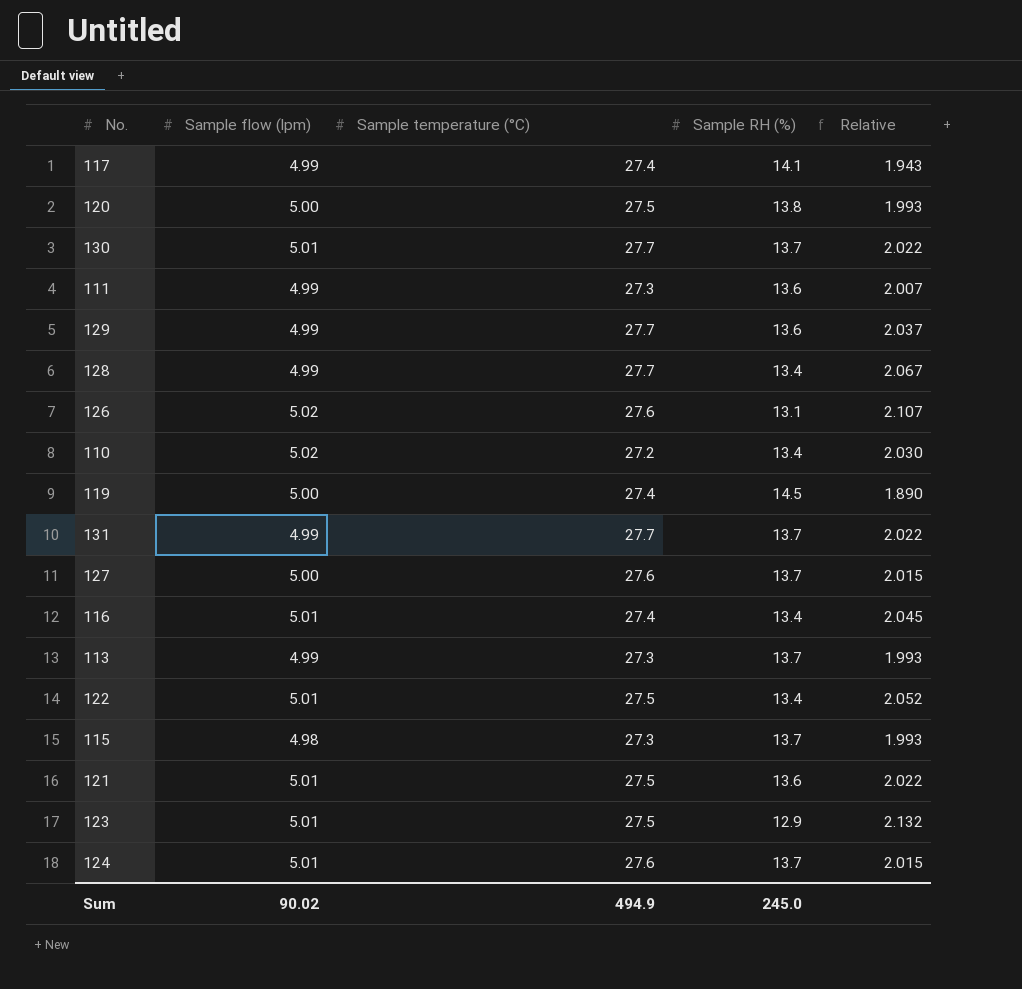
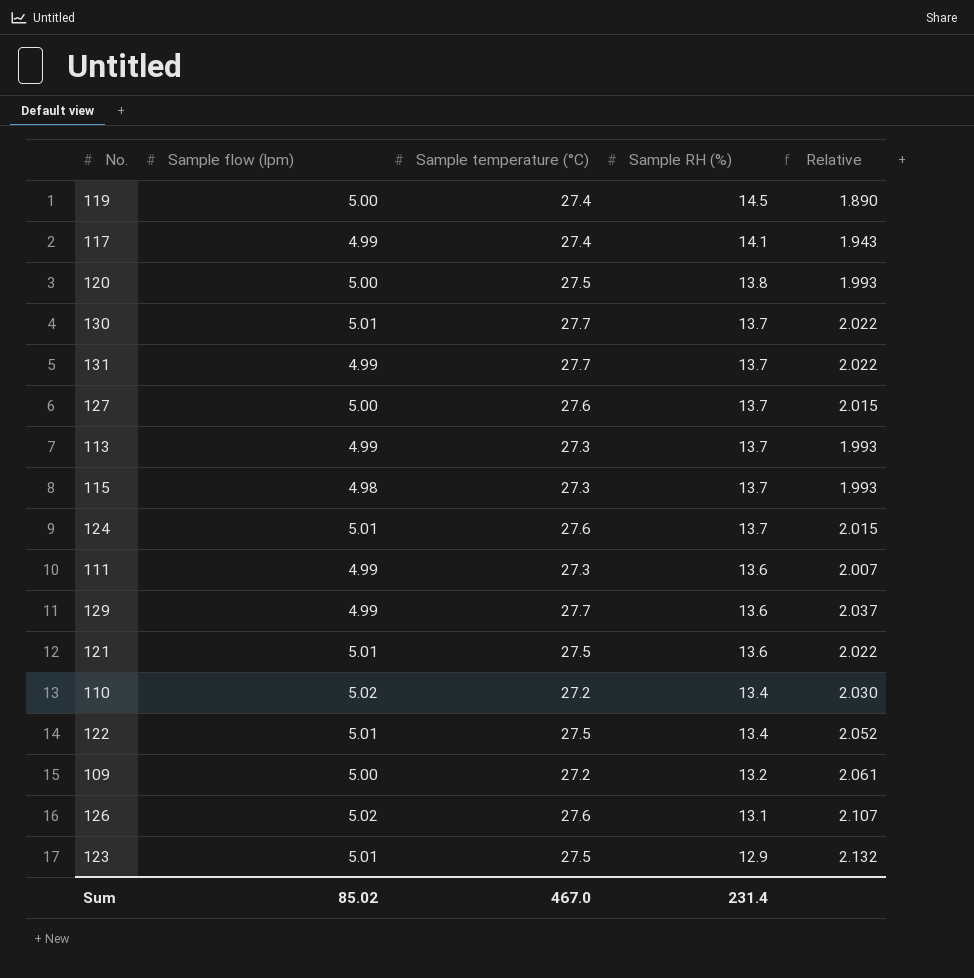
row order: none -> Sample RH (%) descending
row 128: 4.99 | 27.7 | 13.4 | 2.067 -> none
row 116: 5.01 | 27.4 | 13.4 | 2.045 -> none
row 109: none -> 5.00 | 27.2 | 13.2 | 2.061
Sum | Sample flow (lpm): 90.02 -> 85.02
Sum | Sample temperature (°C): 494.9 -> 467.0
Sum | Sample RH (%): 245.0 -> 231.4

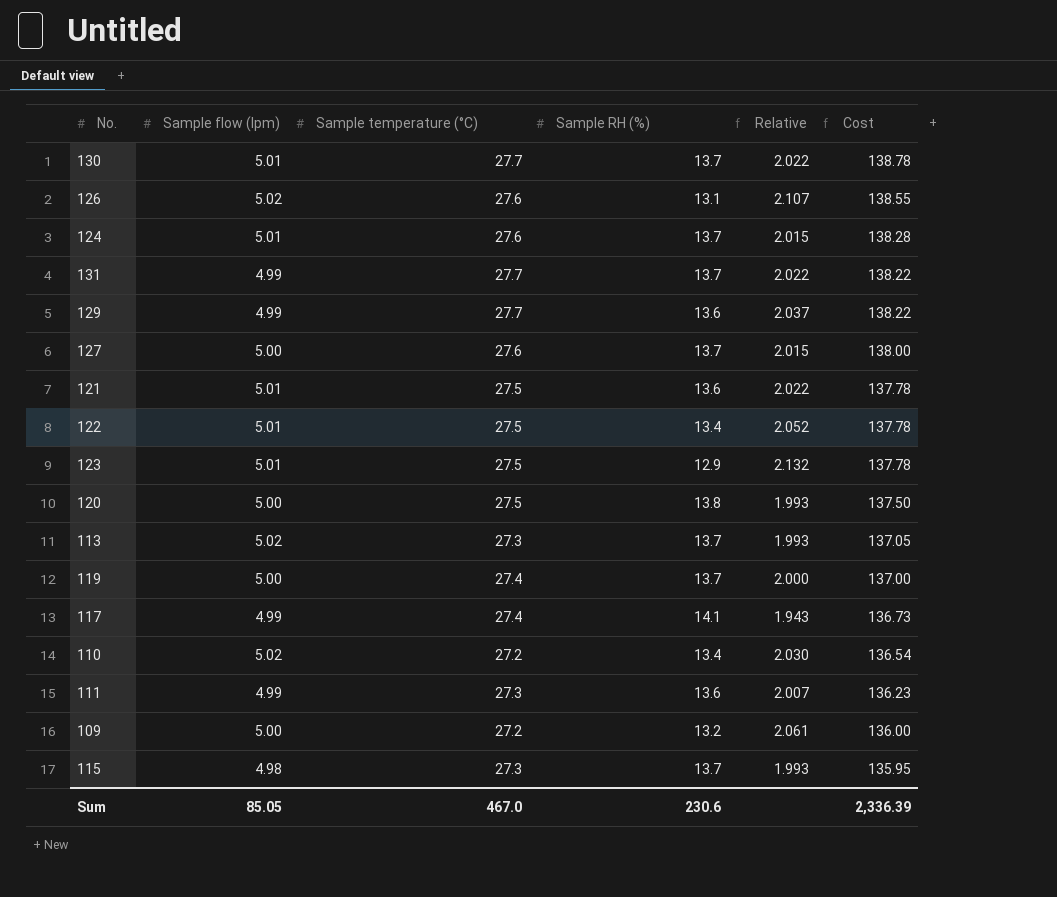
row order: Sample RH (%) descending -> Cost descending
column Cost | formula: none -> [Sample flow (lpm)] * [Sample temperature (°C)]
113 | Sample flow (lpm): 4.99 -> 5.02
119 | Sample RH (%): 14.5 -> 13.7
119 | Relative: 1.890 -> 2.000
Sum | Sample flow (lpm): 85.02 -> 85.05
Sum | Sample RH (%): 231.4 -> 230.6

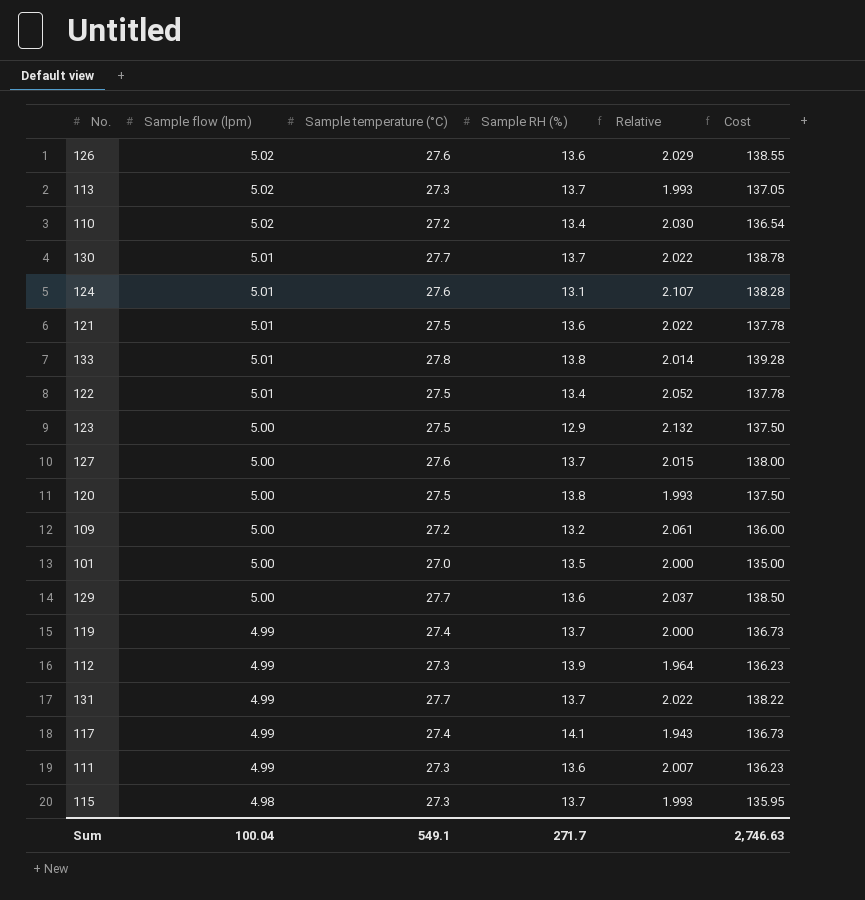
row order: Cost descending -> Sample flow (lpm) descending
126 | Sample RH (%): 13.1 -> 13.6
126 | Relative: 2.107 -> 2.029
124 | Sample RH (%): 13.7 -> 13.1
124 | Relative: 2.015 -> 2.107
row 133: none -> 5.01 | 27.8 | 13.8 | 2.014 | 139.28
123 | Sample flow (lpm): 5.01 -> 5.00
123 | Cost: 137.78 -> 137.50
row 101: none -> 5.00 | 27.0 | 13.5 | 2.000 | 135.00
129 | Sample flow (lpm): 4.99 -> 5.00
129 | Cost: 138.22 -> 138.50
119 | Sample flow (lpm): 5.00 -> 4.99
119 | Cost: 137.00 -> 136.73
row 112: none -> 4.99 | 27.3 | 13.9 | 1.964 | 136.23
Sum | Sample flow (lpm): 85.05 -> 100.04
Sum | Sample temperature (°C): 467.0 -> 549.1
Sum | Sample RH (%): 230.6 -> 271.7
Sum | Cost: 2,336.39 -> 2,746.63

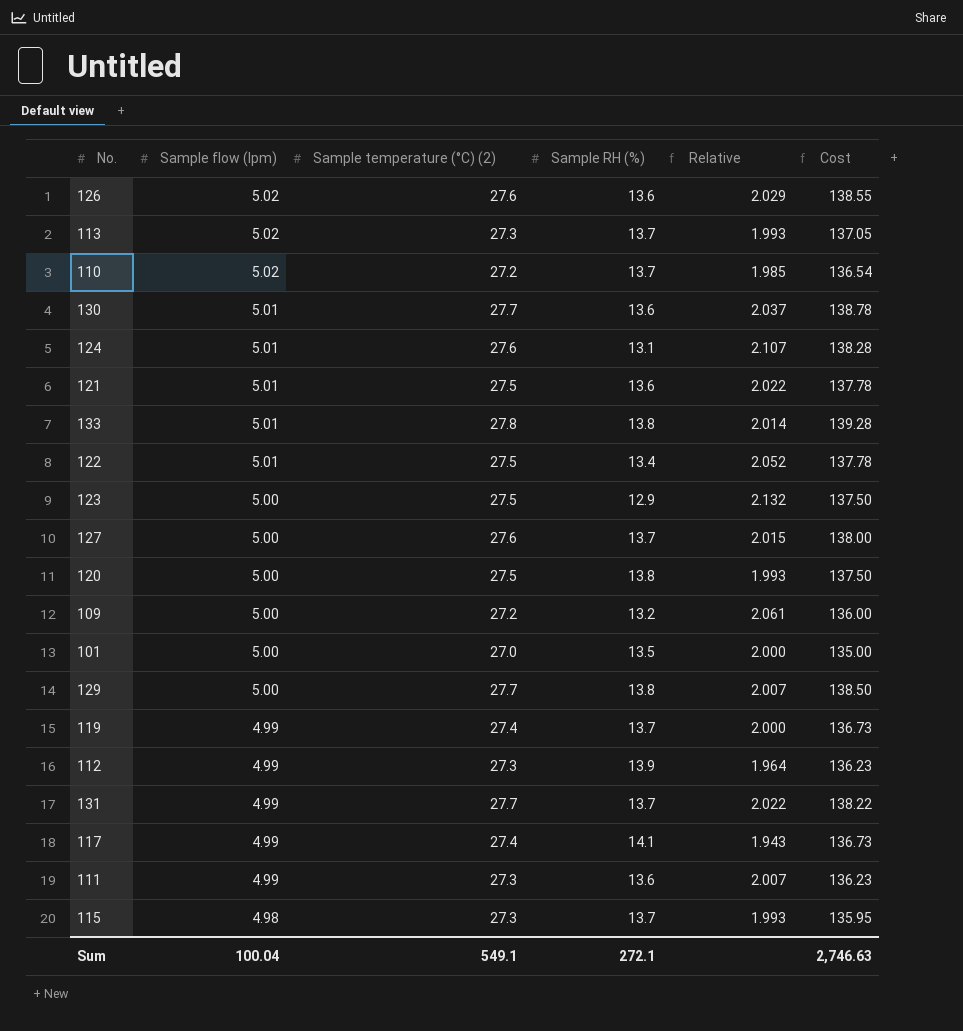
column name: Sample temperature (°C) -> Sample temperature (°C) (2)
110 | Sample RH (%): 13.4 -> 13.7
110 | Relative: 2.030 -> 1.985
130 | Sample RH (%): 13.7 -> 13.6
130 | Relative: 2.022 -> 2.037
129 | Sample RH (%): 13.6 -> 13.8
129 | Relative: 2.037 -> 2.007
Sum | Sample RH (%): 271.7 -> 272.1

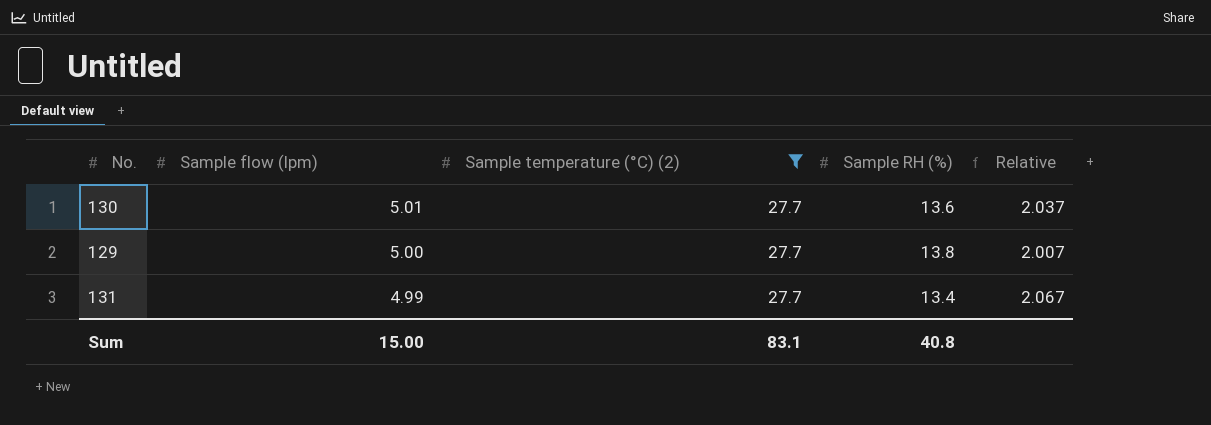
filter: none -> Sample temperature (°C) (2) = 27.7
column Cost | formula: [Sample flow (lpm)] * [Sample temperature (°C) (2)] -> none
131 | Sample RH (%): 13.7 -> 13.4
131 | Relative: 2.022 -> 2.067
Sum | Sample flow (lpm): 100.04 -> 15.00
Sum | Sample temperature (°C) (2): 549.1 -> 83.1
Sum | Sample RH (%): 272.1 -> 40.8

